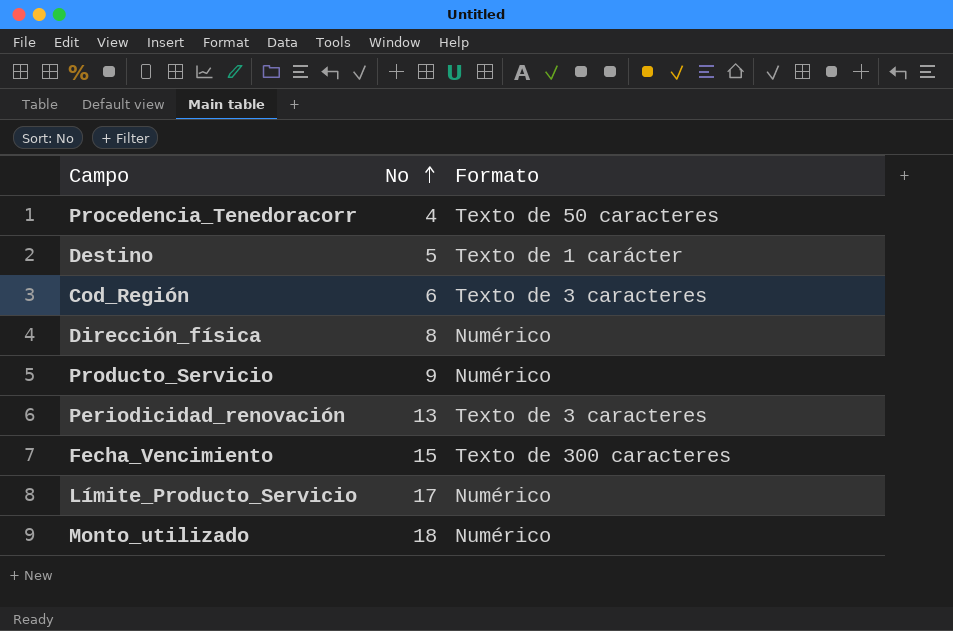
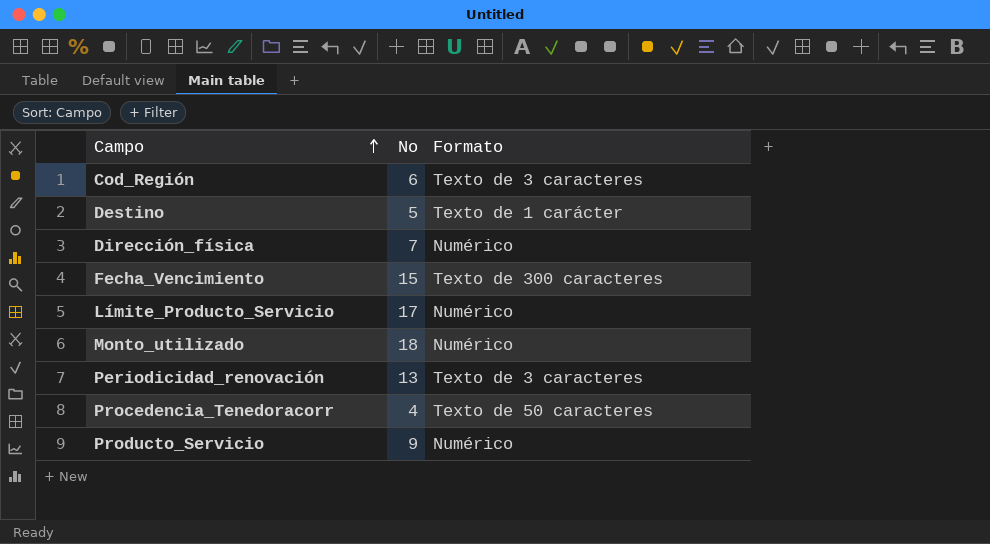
row order: No ascending -> Campo ascending
Dirección_física | No: 8 -> 7

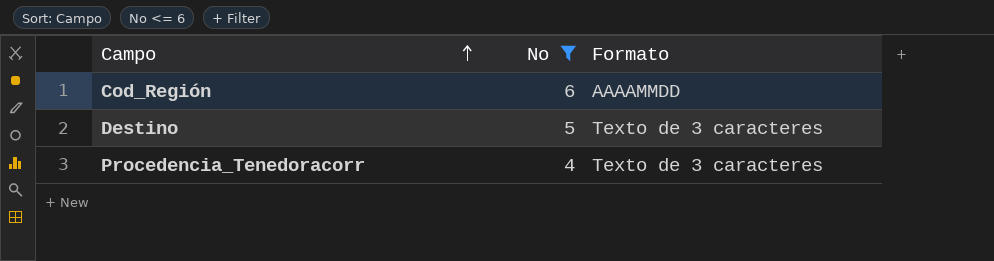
filter: none -> No <= 6
Cod_Región | Formato: Texto de 3 caracteres -> AAAAMMDD
Destino | Formato: Texto de 1 carácter -> Texto de 3 caracteres
Procedencia_Tenedoracorr | Formato: Texto de 50 caracteres -> Texto de 3 caracteres

